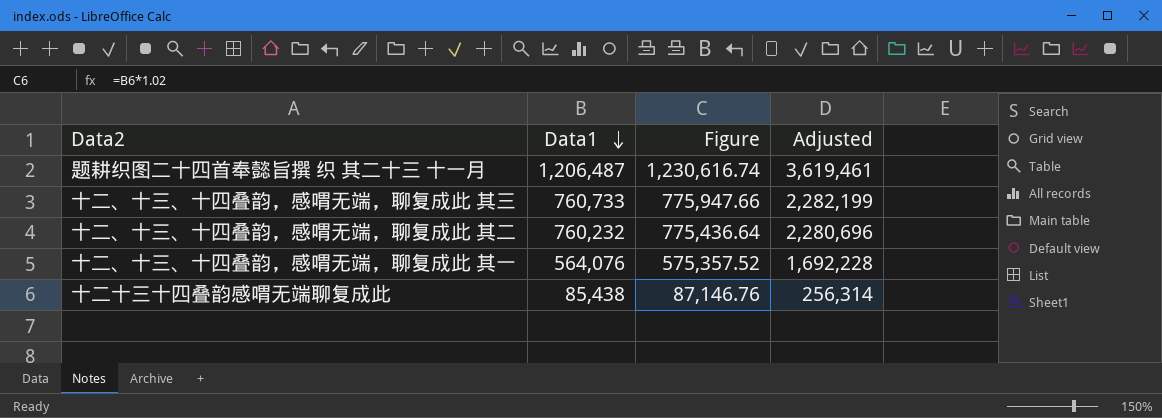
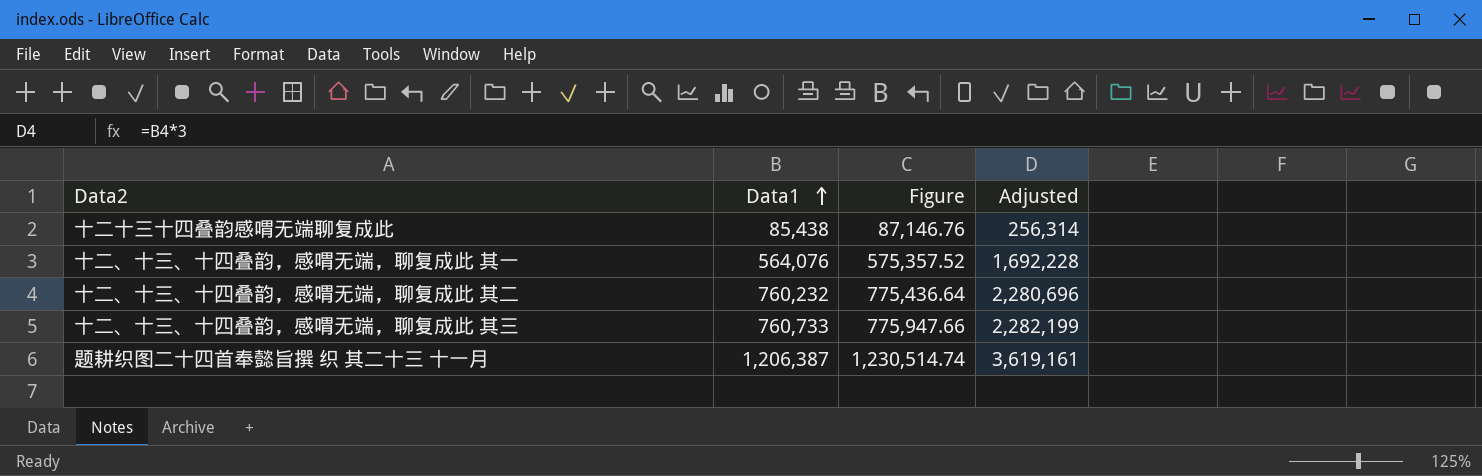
row order: Data1 descending -> Data1 ascending
题耕织图二十四首奉懿旨撰 织 其二十三 十一月 | Data1: 1,206,487 -> 1,206,387
题耕织图二十四首奉懿旨撰 织 其二十三 十一月 | Figure: 1,230,616.74 -> 1,230,514.74
题耕织图二十四首奉懿旨撰 织 其二十三 十一月 | Adjusted: 3,619,461 -> 3,619,161

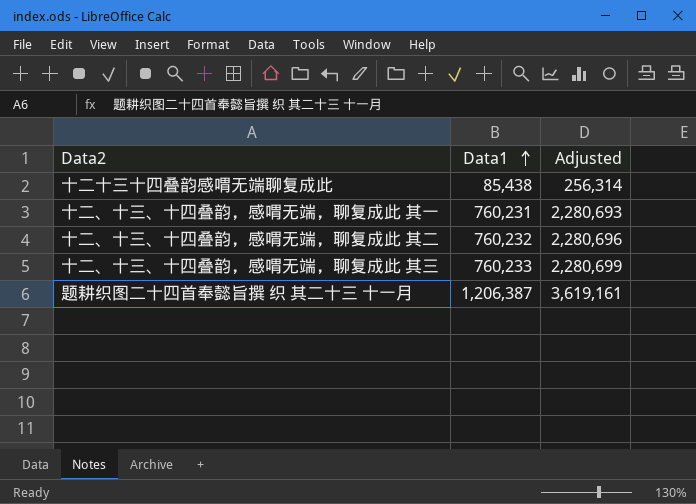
column Figure | formula: [Data1] * 1.02 -> none
十二、十三、十四叠韵，感喟无端，聊复成此 其一 | Data1: 564,076 -> 760,231
十二、十三、十四叠韵，感喟无端，聊复成此 其一 | Adjusted: 1,692,228 -> 2,280,693
十二、十三、十四叠韵，感喟无端，聊复成此 其三 | Data1: 760,733 -> 760,233
十二、十三、十四叠韵，感喟无端，聊复成此 其三 | Adjusted: 2,282,199 -> 2,280,699

